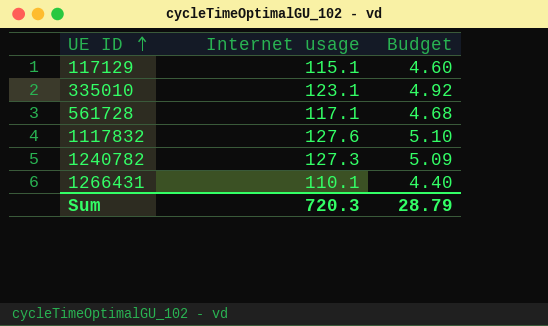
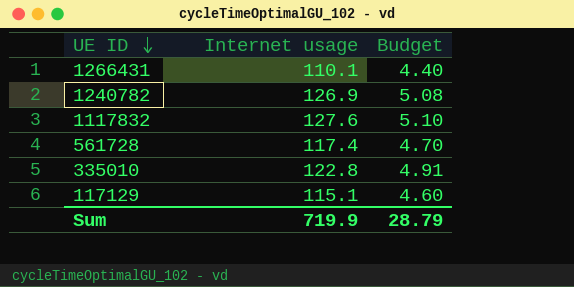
row order: UE ID ascending -> UE ID descending
1240782 | Internet usage: 127.3 -> 126.9
1240782 | Budget: 5.09 -> 5.08
561728 | Internet usage: 117.1 -> 117.4
561728 | Budget: 4.68 -> 4.70
335010 | Internet usage: 123.1 -> 122.8
335010 | Budget: 4.92 -> 4.91
Sum | Internet usage: 720.3 -> 719.9

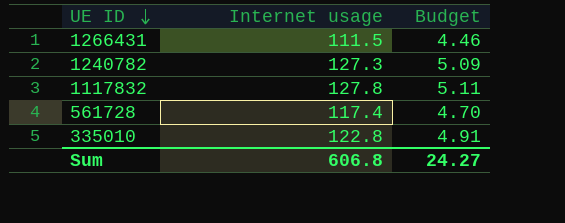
row 117129: 115.1 | 4.60 -> none
1266431 | Internet usage: 110.1 -> 111.5
1266431 | Budget: 4.40 -> 4.46
1240782 | Internet usage: 126.9 -> 127.3
1240782 | Budget: 5.08 -> 5.09
1117832 | Internet usage: 127.6 -> 127.8
1117832 | Budget: 5.10 -> 5.11
Sum | Internet usage: 719.9 -> 606.8
Sum | Budget: 28.79 -> 24.27

